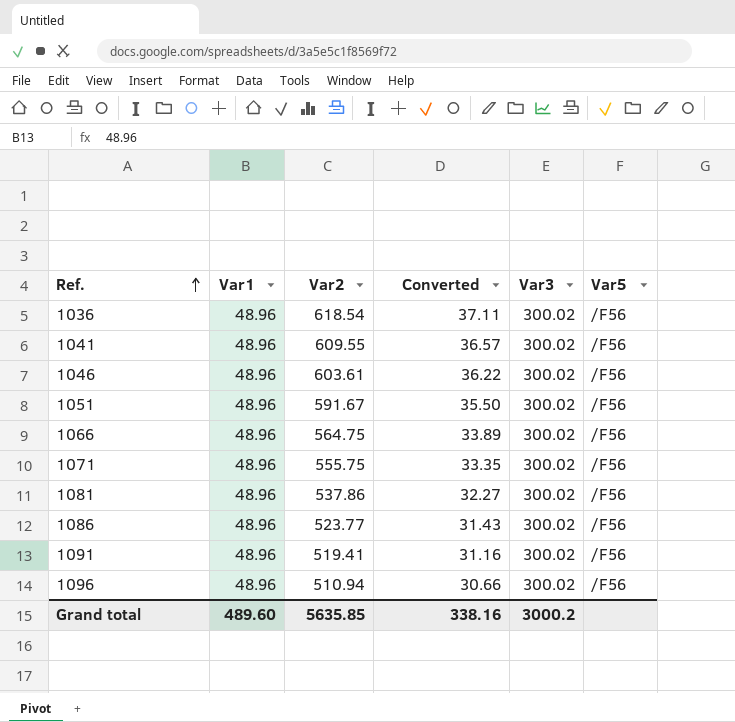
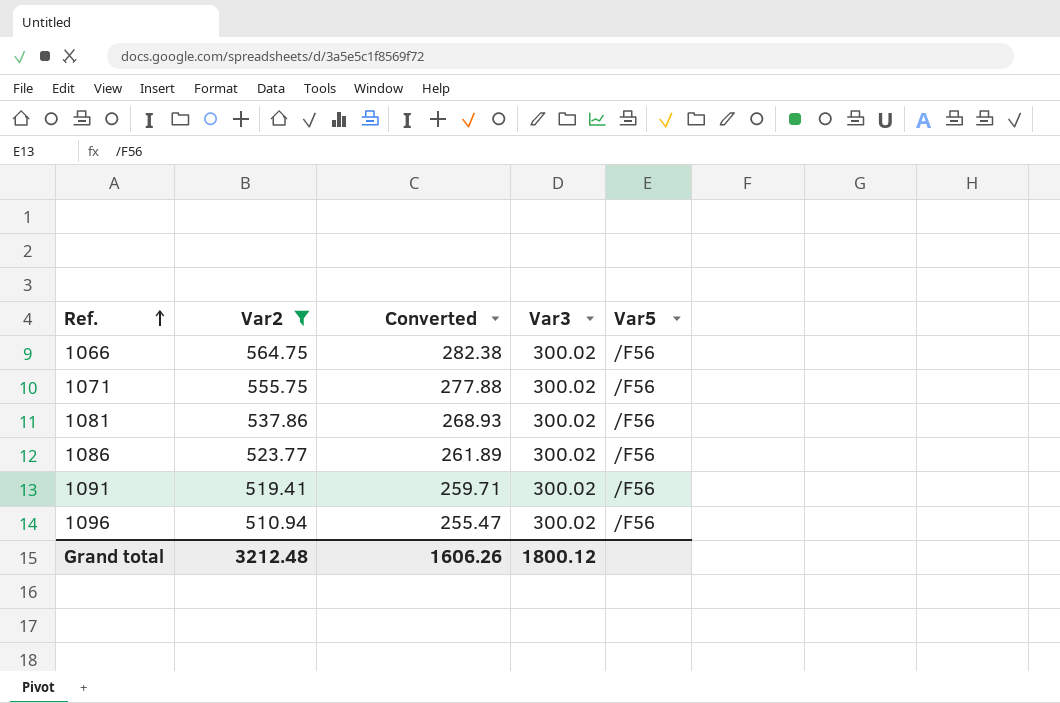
filter: none -> Var2 <= 564.75
column Var1 | position: 2 -> none
column Converted | formula: [Var2] * 0.06 -> [Var2] * 0.5
Grand total | Var2: 5635.85 -> 3212.48
Grand total | Converted: 338.16 -> 1606.26
Grand total | Var3: 3000.2 -> 1800.12

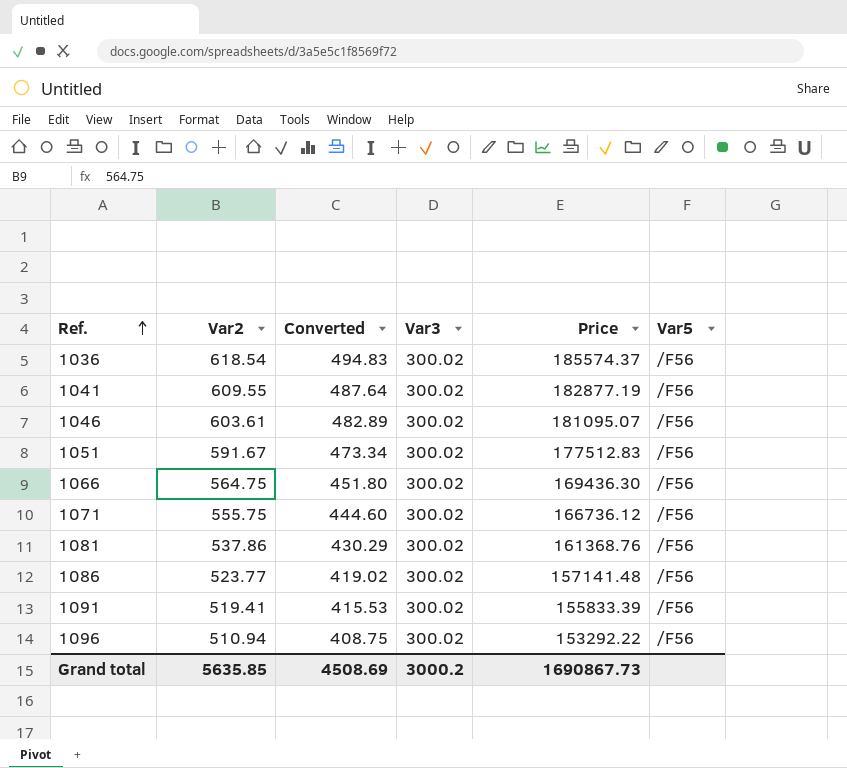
filter: Var2 <= 564.75 -> none
column Converted | formula: [Var2] * 0.5 -> [Var2] * 0.8
column Price | formula: none -> [Var2] * [Var3]
Grand total | Var2: 3212.48 -> 5635.85
Grand total | Converted: 1606.26 -> 4508.69
Grand total | Var3: 1800.12 -> 3000.2

